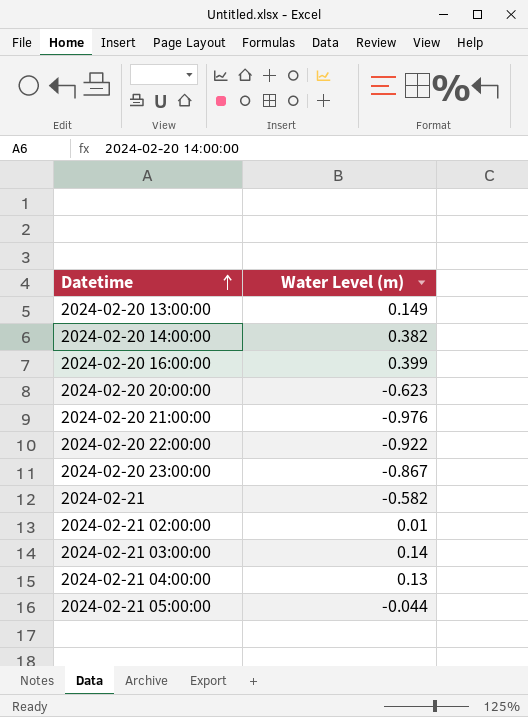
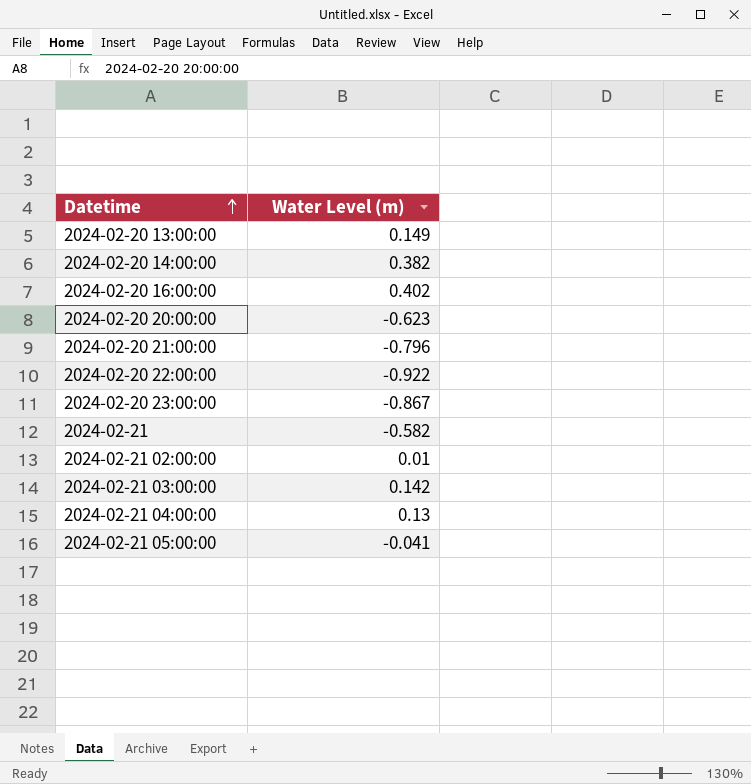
2024-02-20 16:00:00 | Water Level (m): 0.399 -> 0.402
2024-02-20 21:00:00 | Water Level (m): -0.976 -> -0.796
2024-02-21 03:00:00 | Water Level (m): 0.14 -> 0.142
2024-02-21 05:00:00 | Water Level (m): -0.044 -> -0.041

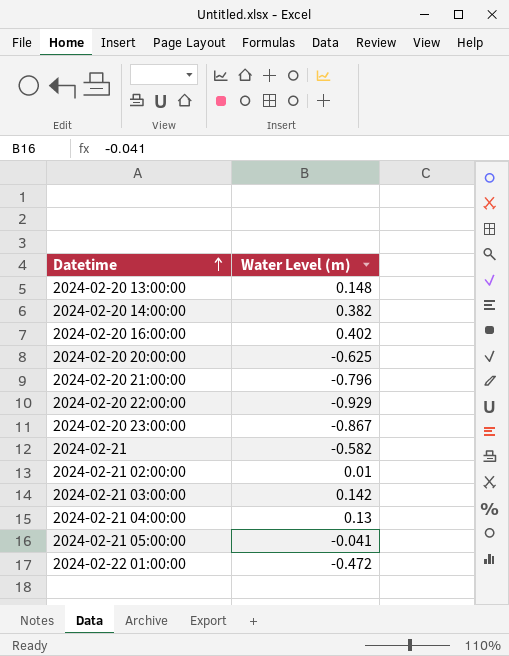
2024-02-20 13:00:00 | Water Level (m): 0.149 -> 0.148
2024-02-20 20:00:00 | Water Level (m): -0.623 -> -0.625
2024-02-20 22:00:00 | Water Level (m): -0.922 -> -0.929
row 2024-02-22 01:00:00: none -> -0.472

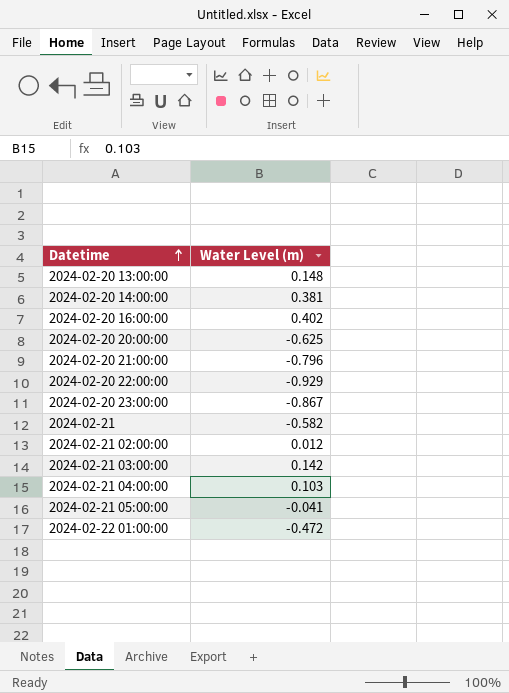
2024-02-20 14:00:00 | Water Level (m): 0.382 -> 0.381
2024-02-21 02:00:00 | Water Level (m): 0.01 -> 0.012
2024-02-21 04:00:00 | Water Level (m): 0.13 -> 0.103

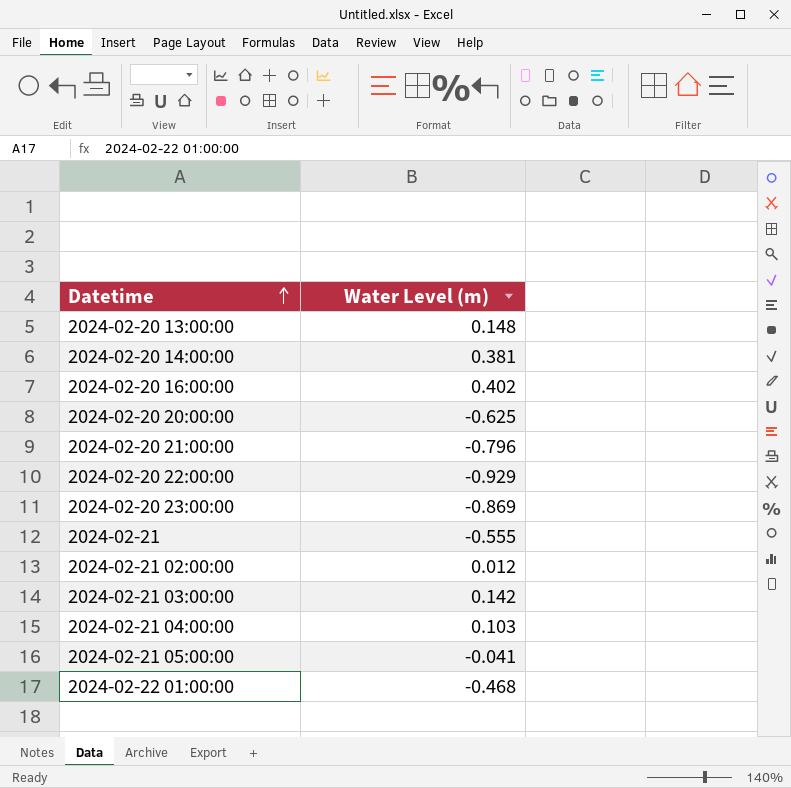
2024-02-20 23:00:00 | Water Level (m): -0.867 -> -0.869
2024-02-21 | Water Level (m): -0.582 -> -0.555
2024-02-22 01:00:00 | Water Level (m): -0.472 -> -0.468

